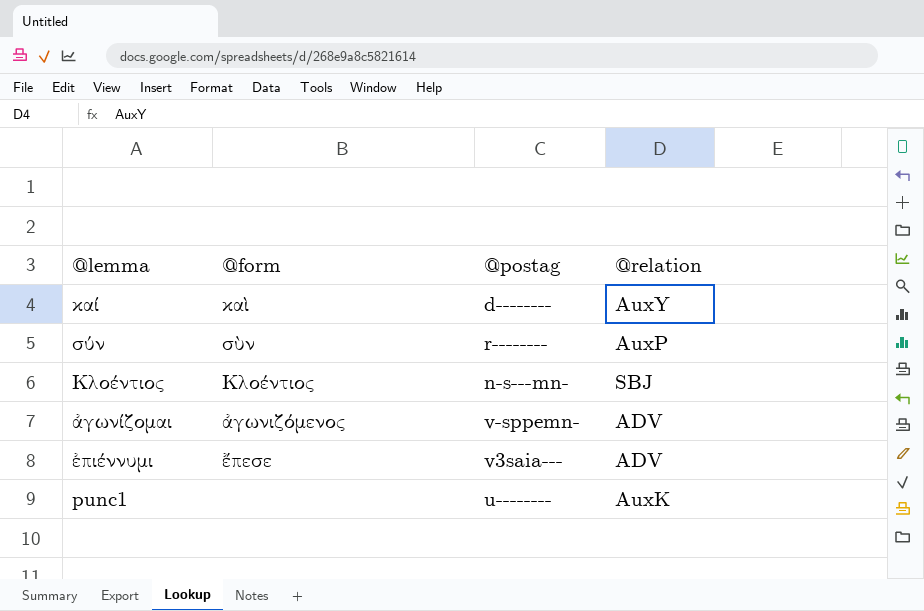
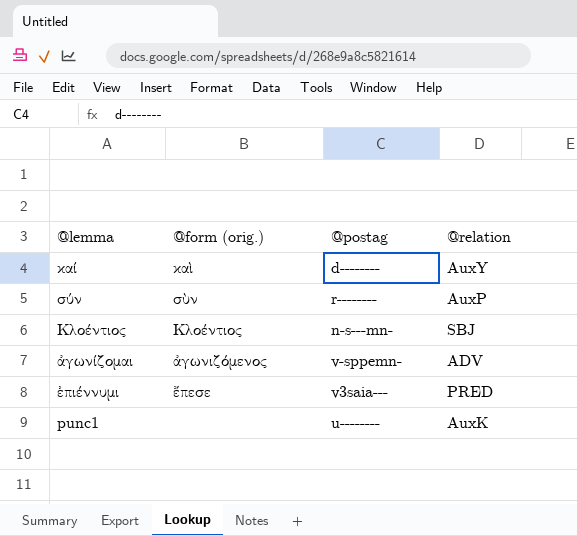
column name: @form -> @form (orig.)
ἐπιέννυμι | @relation: ADV -> PRED

